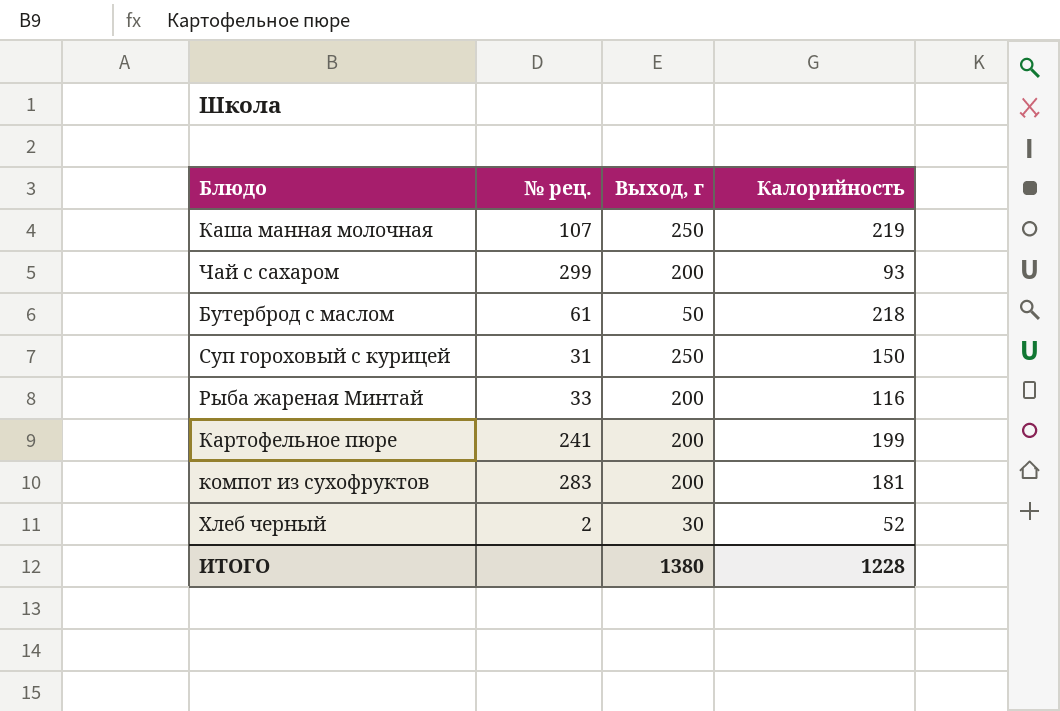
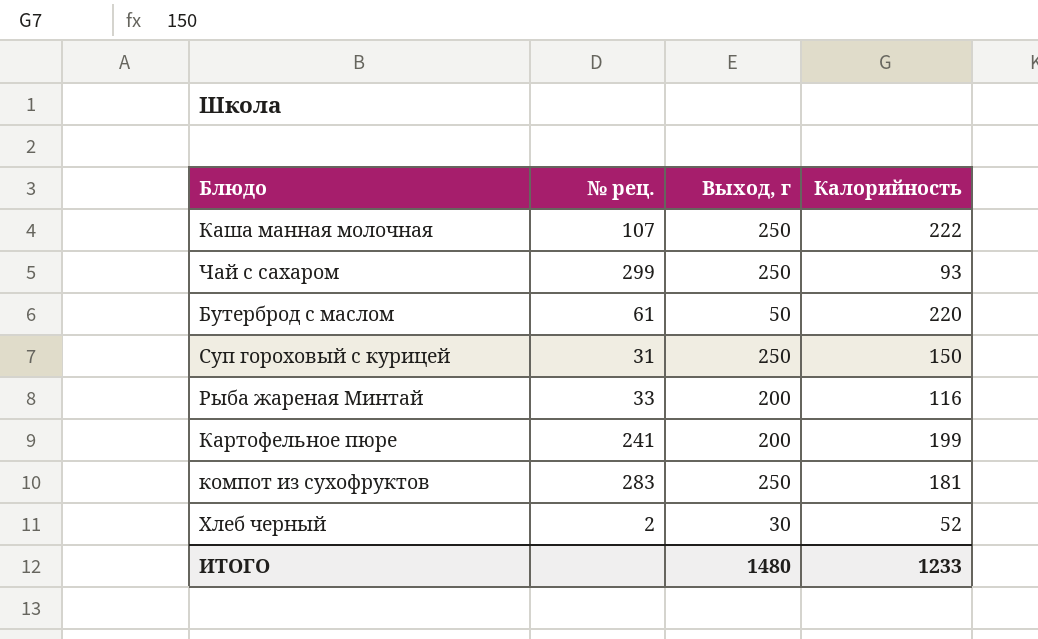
Каша манная молочная | Калорийность: 219 -> 222
Чай с сахаром | Выход, г: 200 -> 250
Бутерброд с маслом | Калорийность: 218 -> 220
компот из сухофруктов | Выход, г: 200 -> 250
ИТОГО | Выход, г: 1380 -> 1480
ИТОГО | Калорийность: 1228 -> 1233

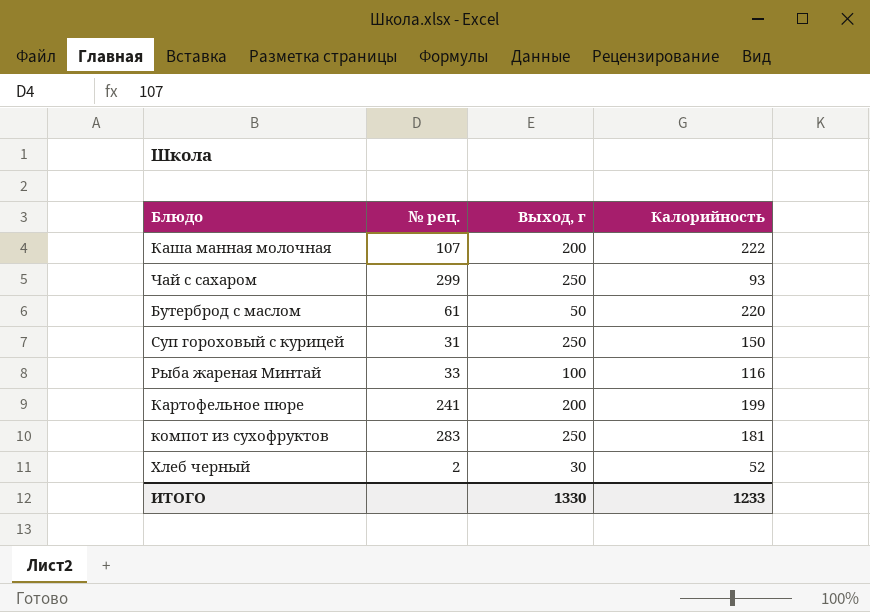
Каша манная молочная | Выход, г: 250 -> 200
Рыба жареная Минтай | Выход, г: 200 -> 100
ИТОГО | Выход, г: 1480 -> 1330

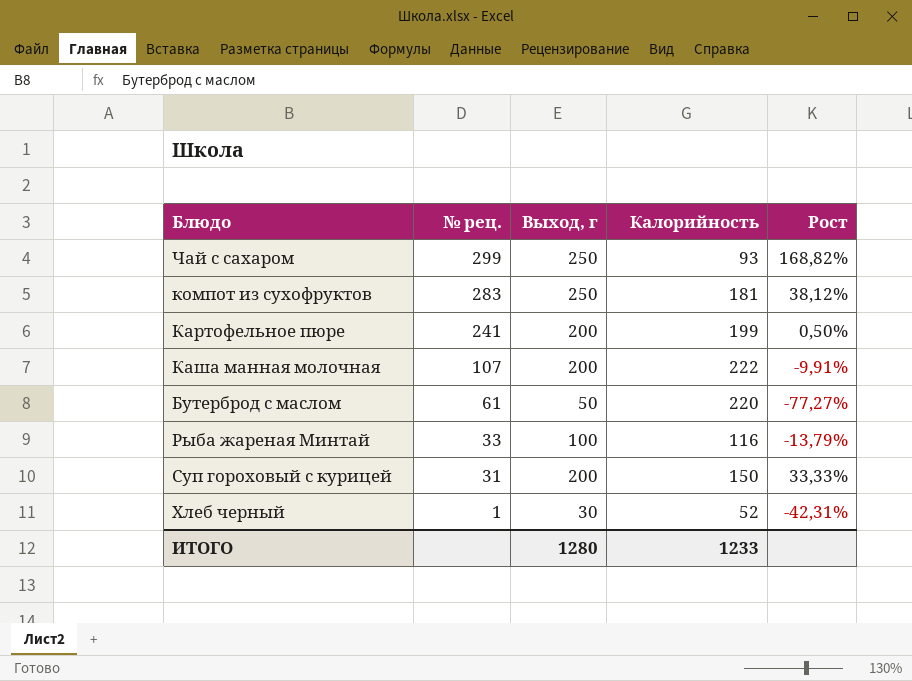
row order: none -> № рец. descending
column Рост | formula: none -> ([Выход, г] - [Калорийность]) / [Калорийность]
Суп гороховый с курицей | Выход, г: 250 -> 200
Хлеб черный | № рец.: 2 -> 1
ИТОГО | Выход, г: 1330 -> 1280

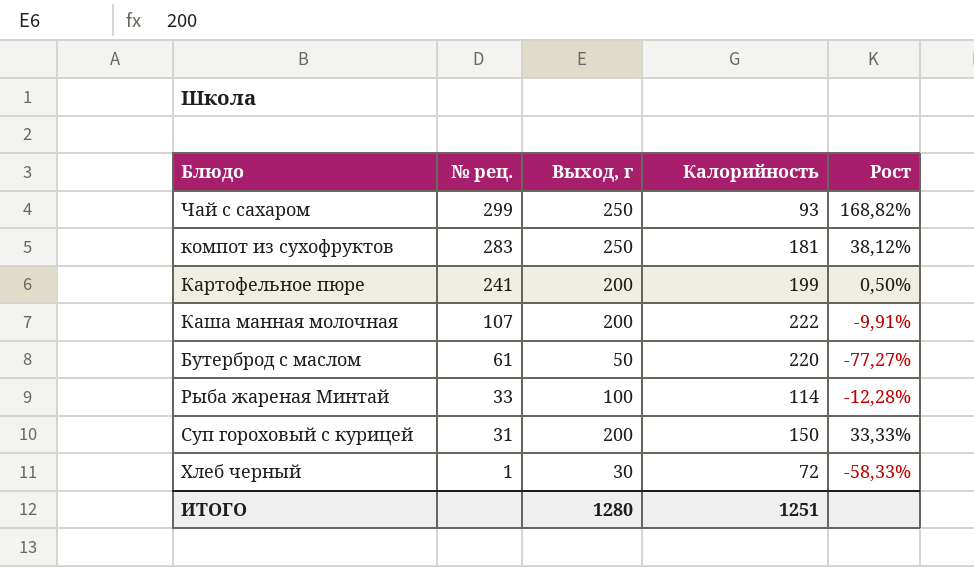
Рыба жареная Минтай | Калорийность: 116 -> 114
Рыба жареная Минтай | Рост: -13,79% -> -12,28%
Хлеб черный | Калорийность: 52 -> 72
Хлеб черный | Рост: -42,31% -> -58,33%
ИТОГО | Калорийность: 1233 -> 1251

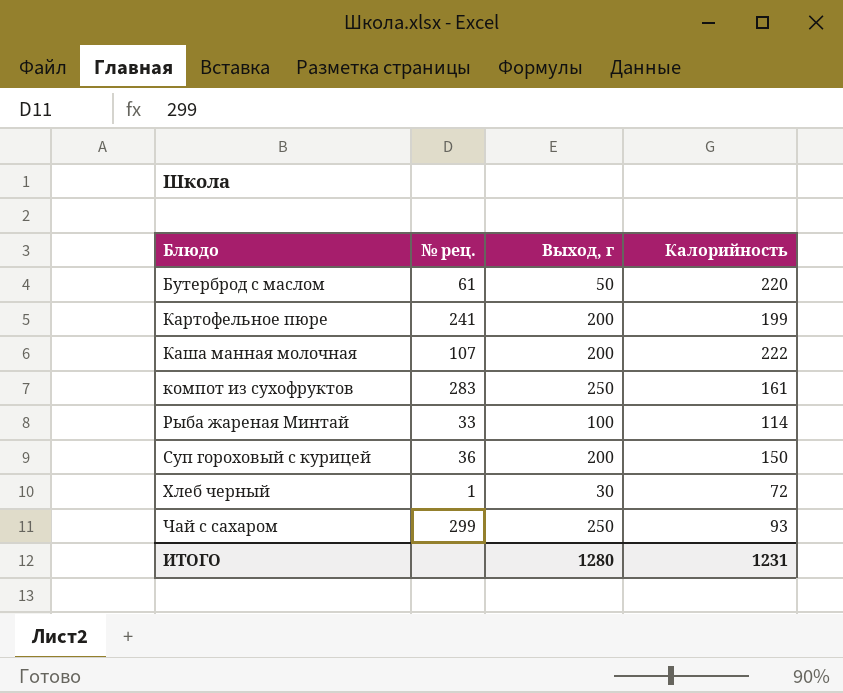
row order: № рец. descending -> Блюдо ascending
column Рост | formula: ([Выход, г] - [Калорийность]) / [Калорийность] -> none
компот из сухофруктов | Калорийность: 181 -> 161
Суп гороховый с курицей | № рец.: 31 -> 36
ИТОГО | Калорийность: 1251 -> 1231

